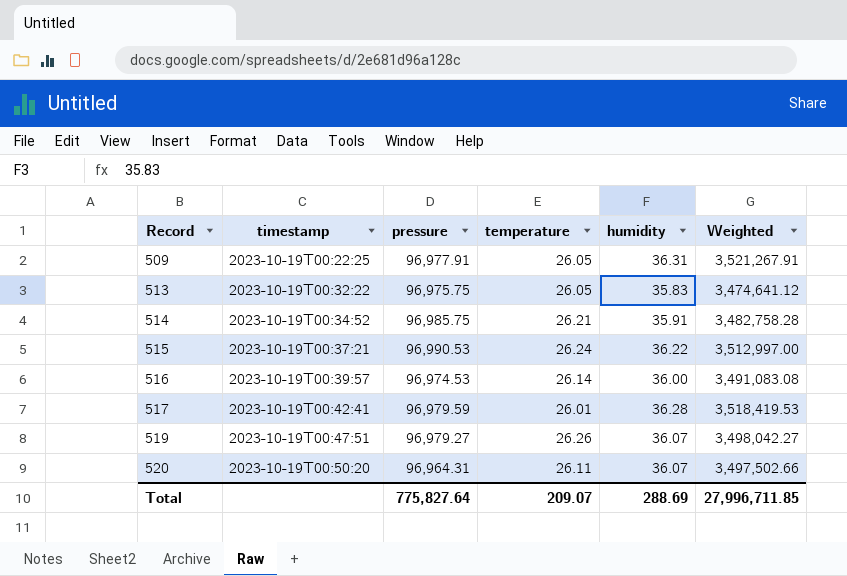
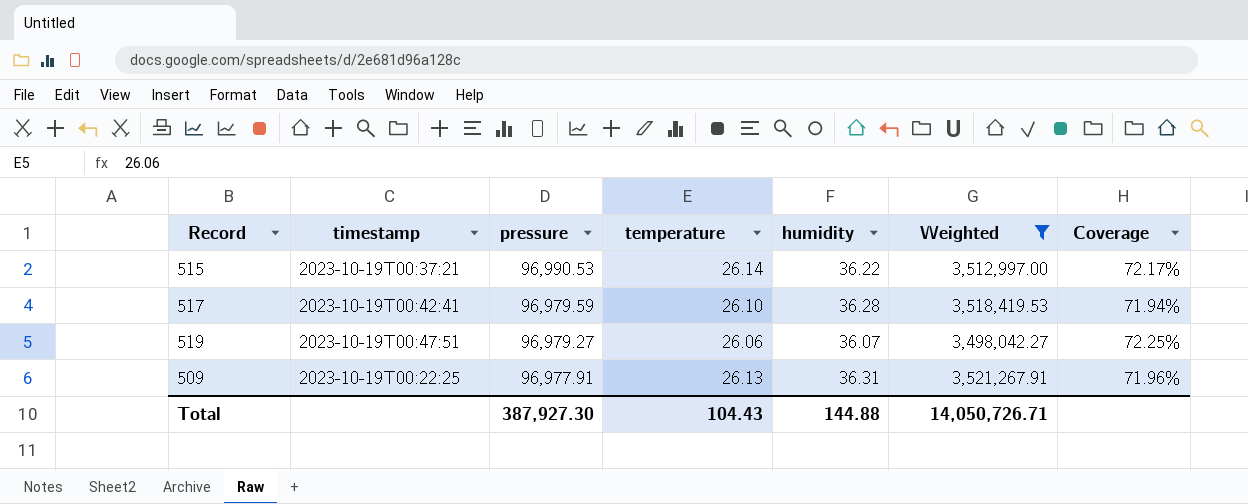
filter: none -> Weighted >= 3,498,042.27
row order: Record ascending -> pressure descending
column Coverage | formula: none -> [temperature] / [humidity]
515 | temperature: 26.24 -> 26.14
517 | temperature: 26.01 -> 26.10
519 | temperature: 26.26 -> 26.06
509 | temperature: 26.05 -> 26.13
Total | pressure: 775,827.64 -> 387,927.30
Total | temperature: 209.07 -> 104.43
Total | humidity: 288.69 -> 144.88
Total | Weighted: 27,996,711.85 -> 14,050,726.71

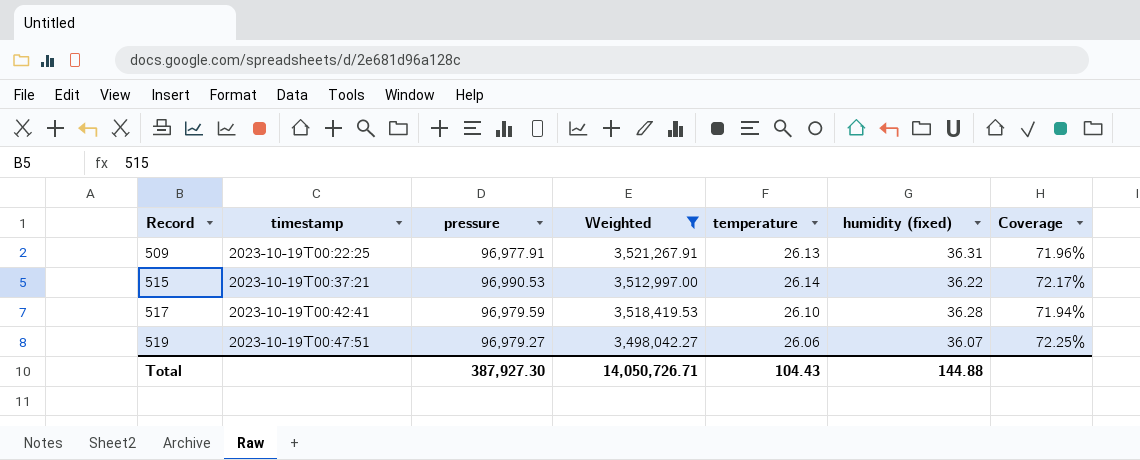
row order: pressure descending -> Record ascending
column Weighted | position: 6 -> 4
column name: humidity -> humidity (fixed)

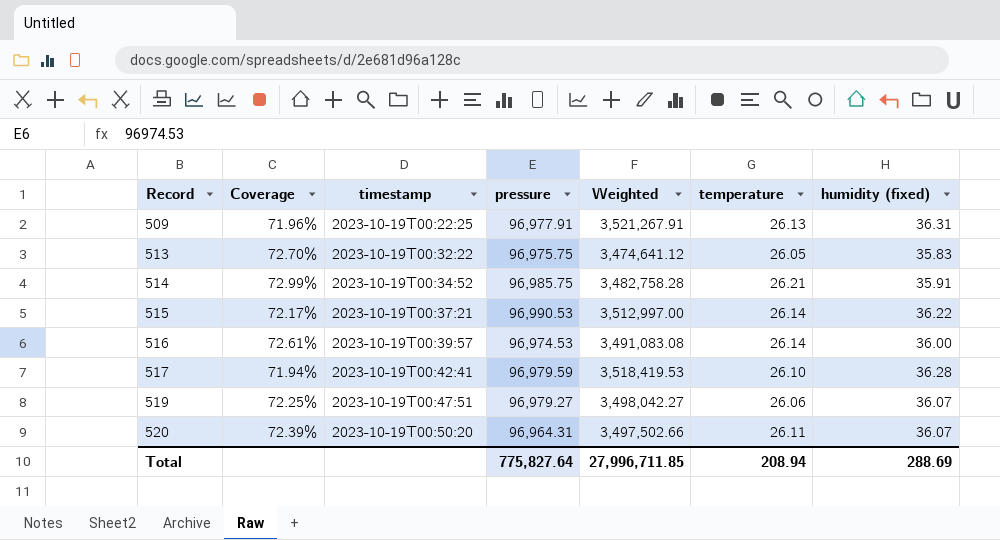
filter: Weighted >= 3,498,042.27 -> none
column Coverage | position: 7 -> 2
Total | pressure: 387,927.30 -> 775,827.64
Total | Weighted: 14,050,726.71 -> 27,996,711.85
Total | temperature: 104.43 -> 208.94
Total | humidity (fixed): 144.88 -> 288.69

